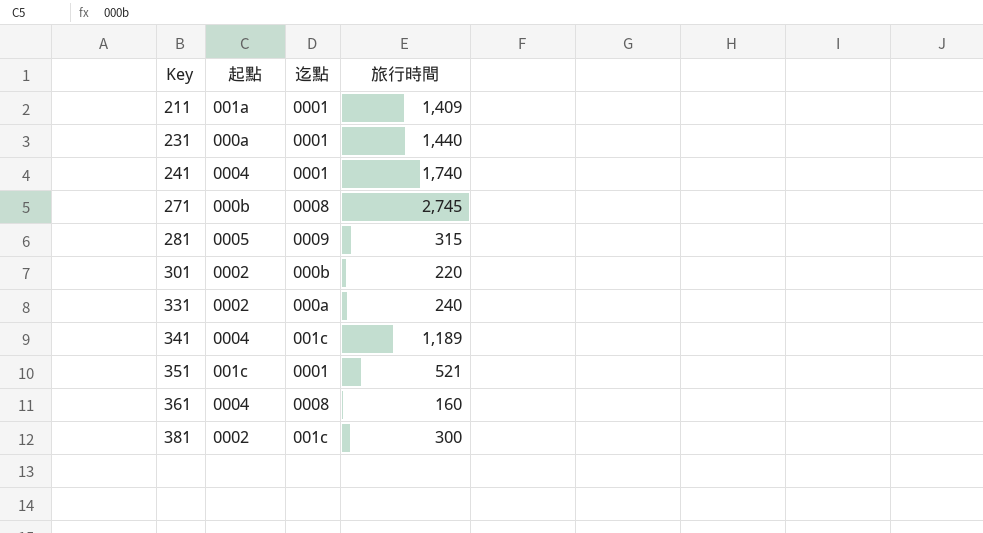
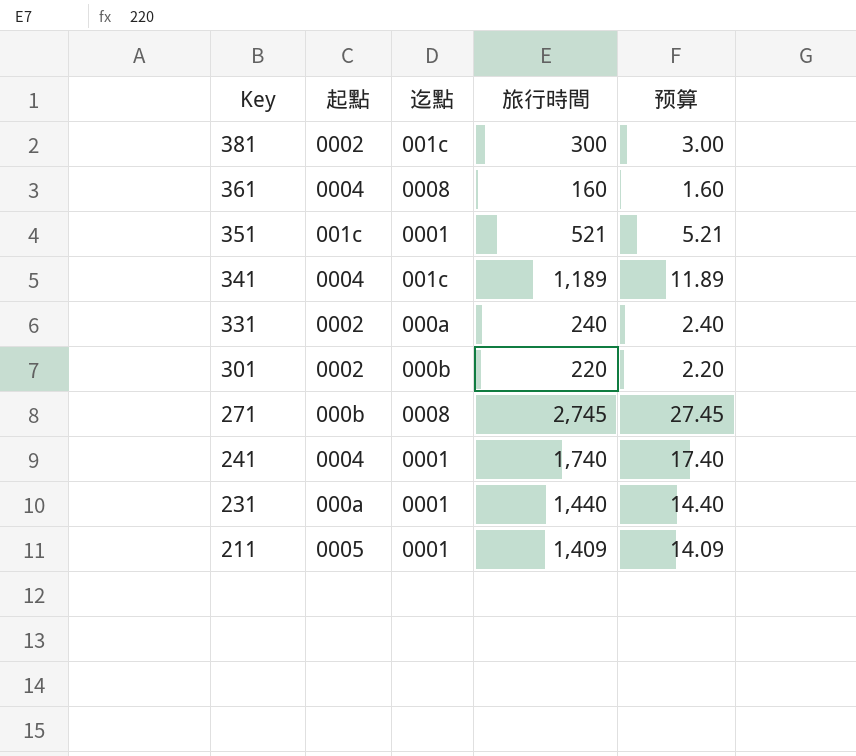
row order: Key ascending -> Key descending
column 预算 | formula: none -> [旅行時間] * 0.01
row 281: 0005 | 0009 | 315 -> none
211 | 起點: 001a -> 0005

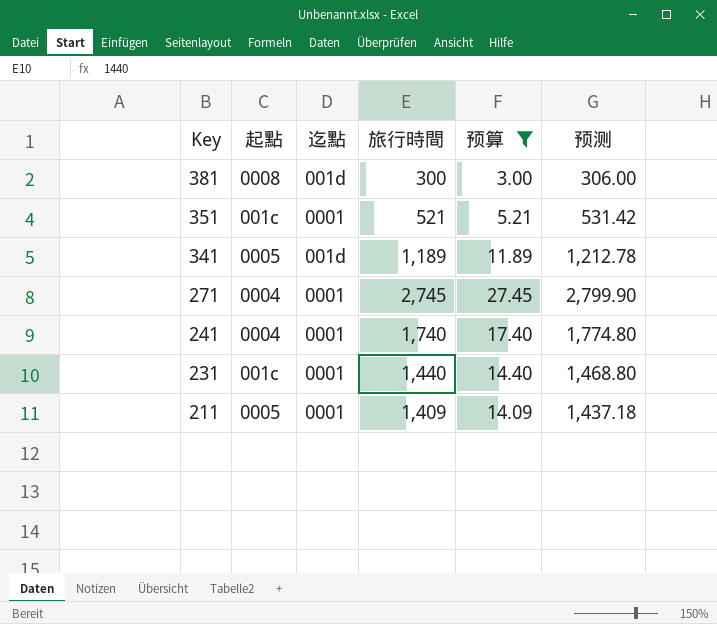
filter: none -> 预算 >= 3.00
column 预测 | formula: none -> [旅行時間] * 1.02
381 | 起點: 0002 -> 0008
381 | 迄點: 001c -> 001d
341 | 起點: 0004 -> 0005
341 | 迄點: 001c -> 001d
271 | 起點: 000b -> 0004
271 | 迄點: 0008 -> 0001
231 | 起點: 000a -> 001c

